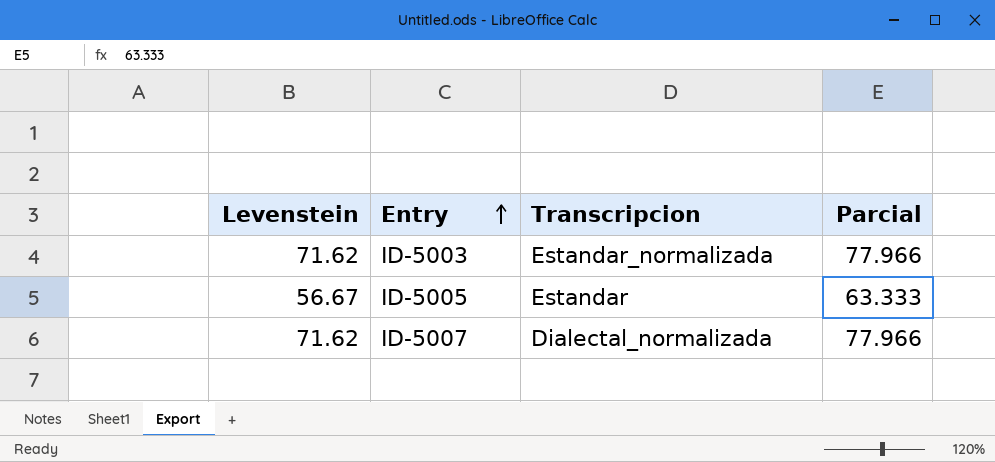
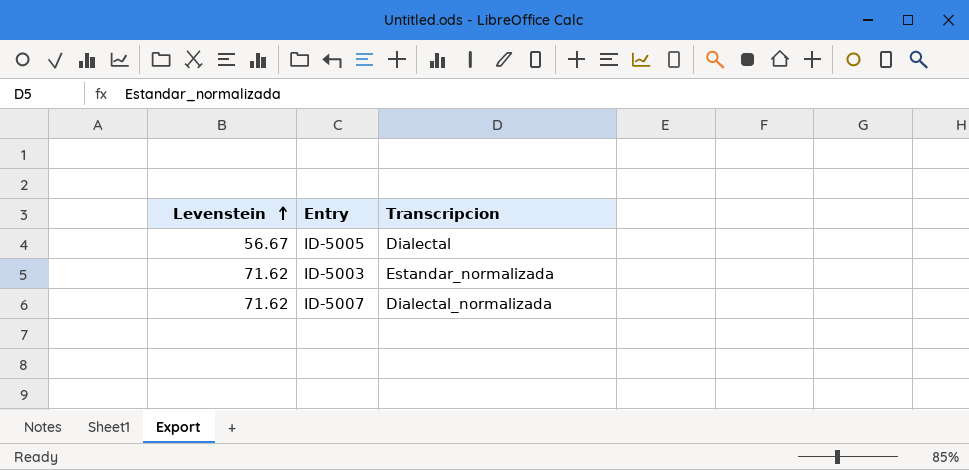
row order: Entry ascending -> Levenstein ascending
column Parcial | position: 4 -> none
ID-5005 | Transcripcion: Estandar -> Dialectal

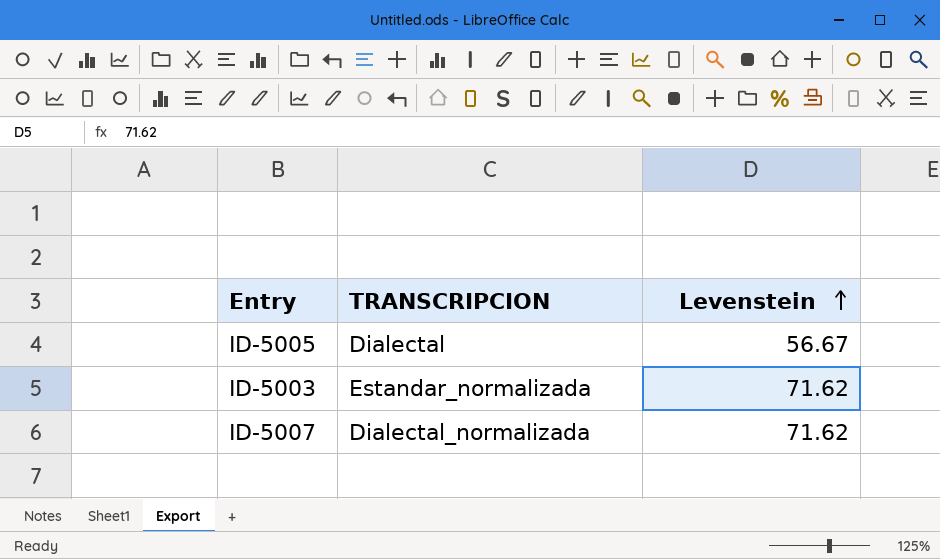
column name: Transcripcion -> TRANSCRIPCION
column Levenstein | position: 1 -> 3

